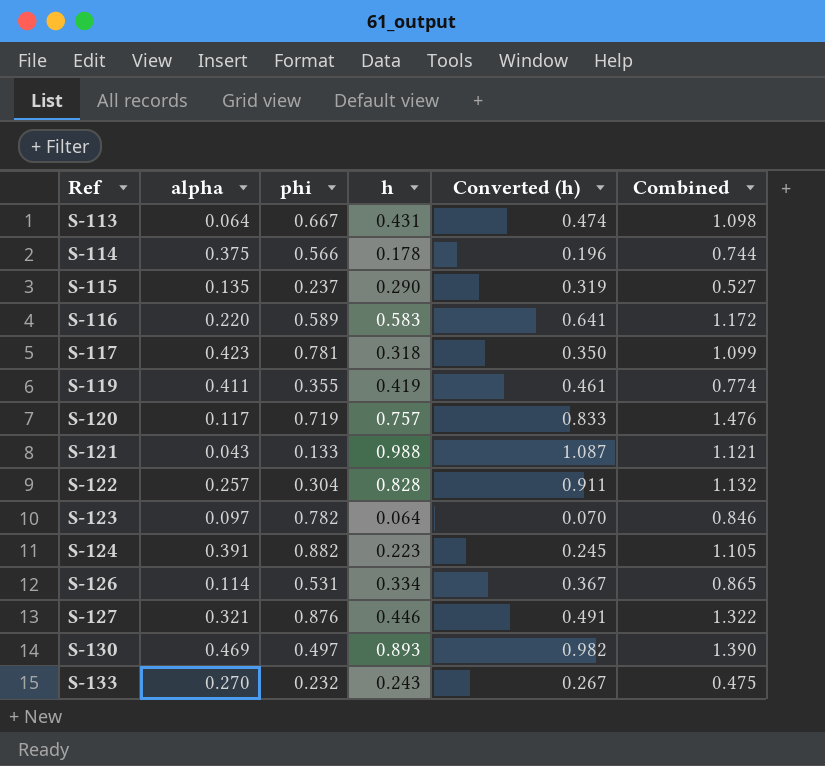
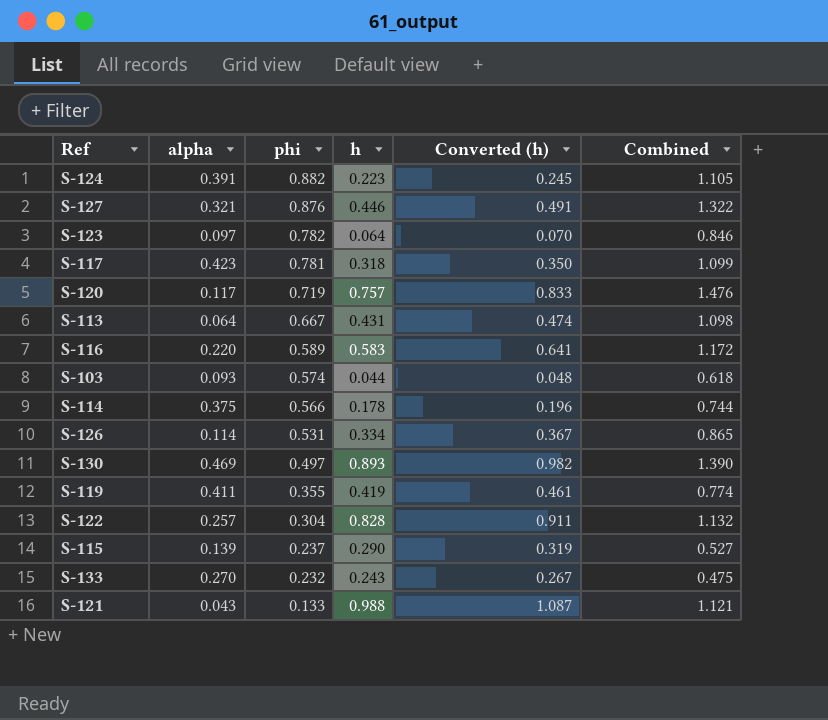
row order: Ref ascending -> phi descending
row S-103: none -> 0.093 | 0.574 | 0.044 | 0.048 | 0.618
S-115 | alpha: 0.135 -> 0.139

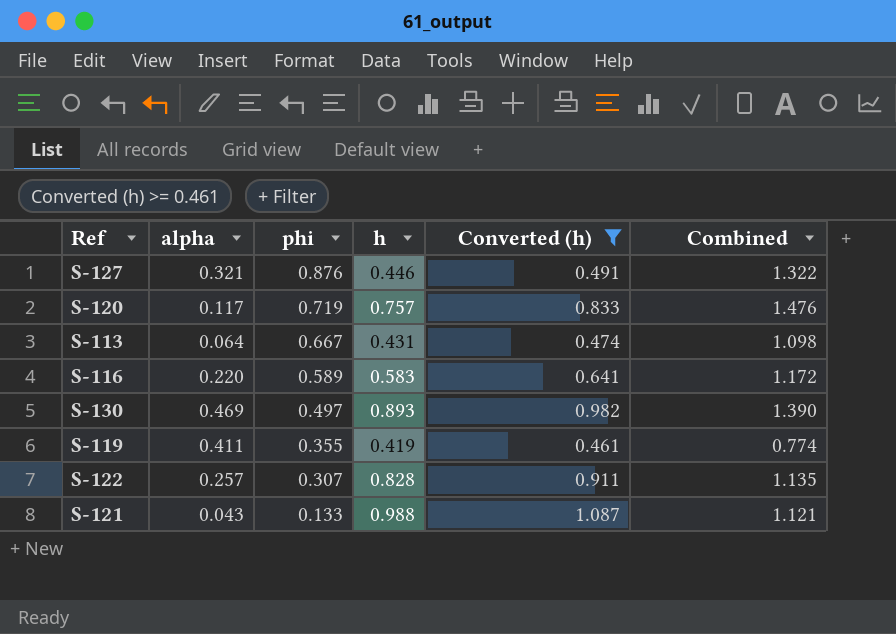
filter: none -> Converted (h) >= 0.461
S-122 | phi: 0.304 -> 0.307
S-122 | Combined: 1.132 -> 1.135

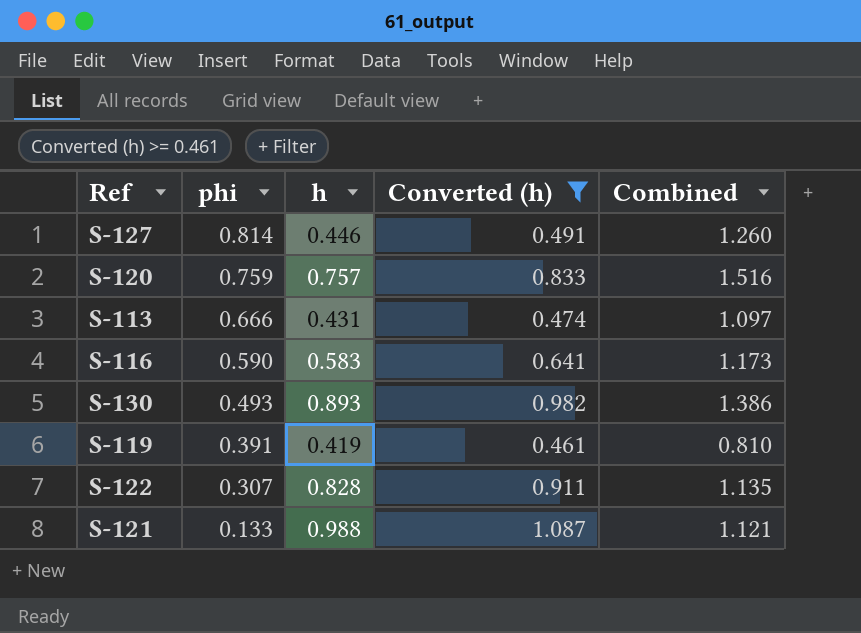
column alpha | position: 2 -> none
S-127 | phi: 0.876 -> 0.814
S-127 | Combined: 1.322 -> 1.260
S-120 | phi: 0.719 -> 0.759
S-120 | Combined: 1.476 -> 1.516
S-113 | phi: 0.667 -> 0.666
S-113 | Combined: 1.098 -> 1.097
S-116 | phi: 0.589 -> 0.590
S-116 | Combined: 1.172 -> 1.173
S-130 | phi: 0.497 -> 0.493
S-130 | Combined: 1.390 -> 1.386
S-119 | phi: 0.355 -> 0.391
S-119 | Combined: 0.774 -> 0.810

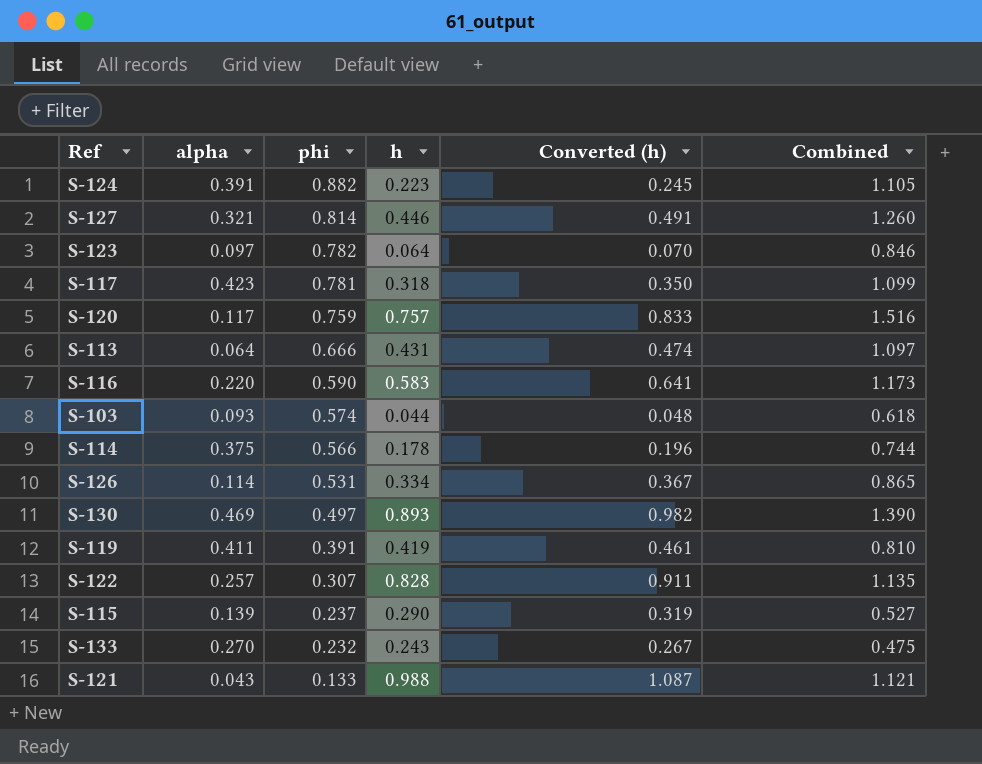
filter: Converted (h) >= 0.461 -> none
column alpha | position: none -> 2
S-130 | phi: 0.493 -> 0.497
S-130 | Combined: 1.386 -> 1.390

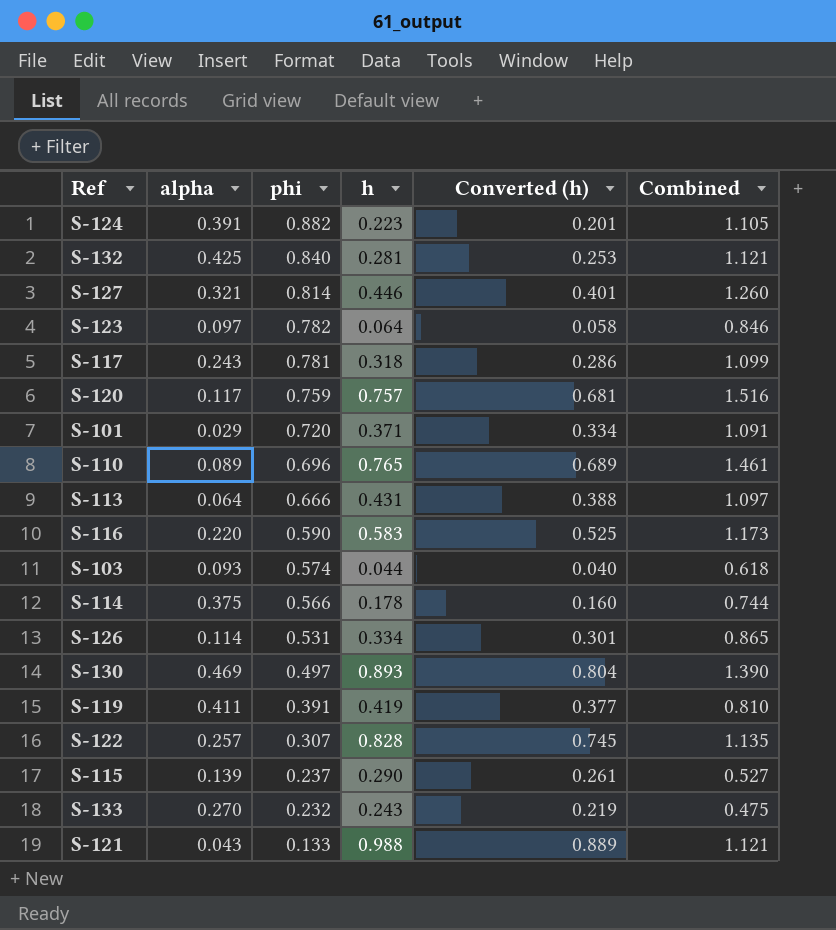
column Converted (h) | formula: [h] * 1.1 -> [h] * 0.9
row S-132: none -> 0.425 | 0.840 | 0.281 | 0.253 | 1.121
S-117 | alpha: 0.423 -> 0.243
row S-101: none -> 0.029 | 0.720 | 0.371 | 0.334 | 1.091
row S-110: none -> 0.089 | 0.696 | 0.765 | 0.689 | 1.461

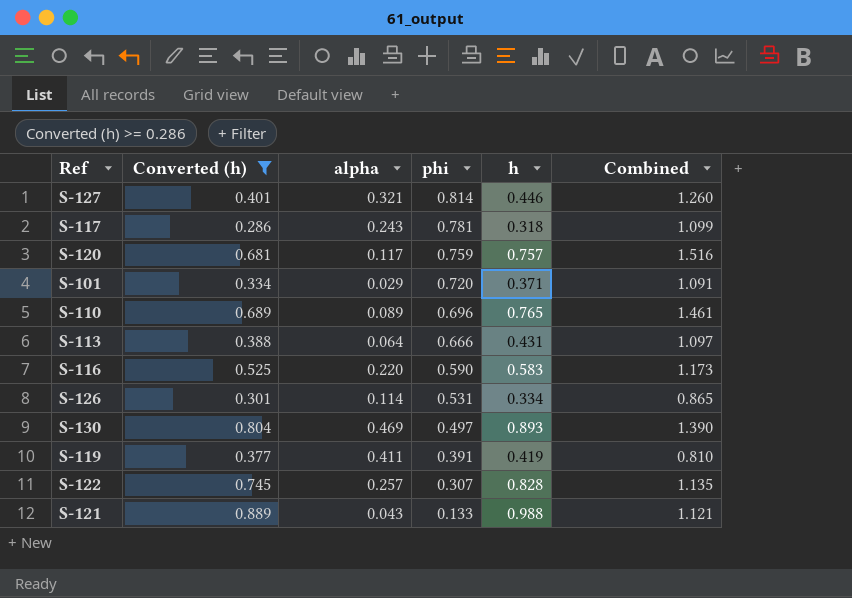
filter: none -> Converted (h) >= 0.286
column Converted (h) | position: 5 -> 2

